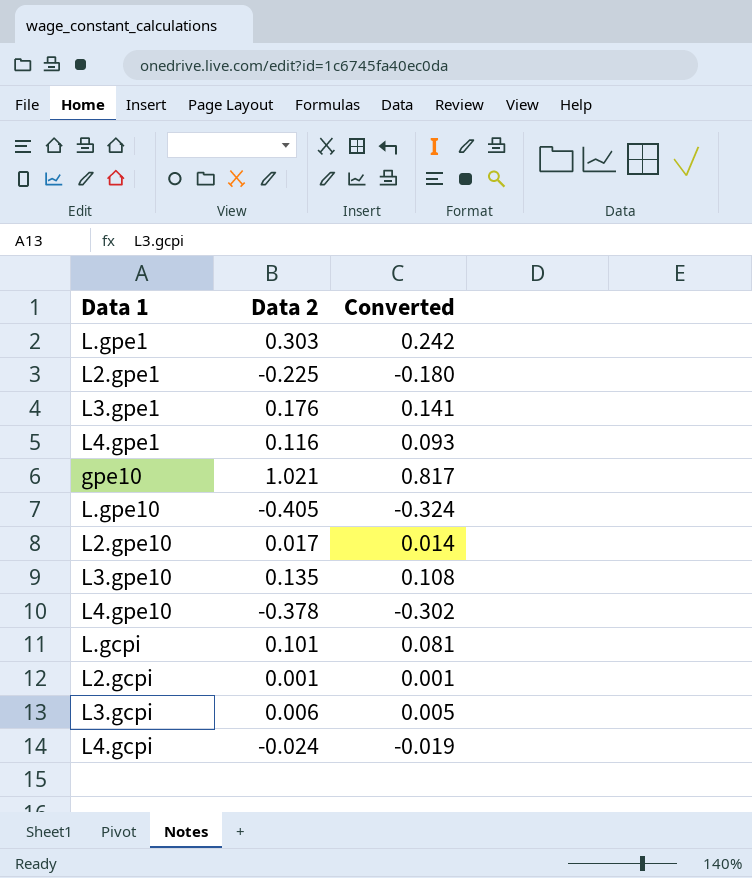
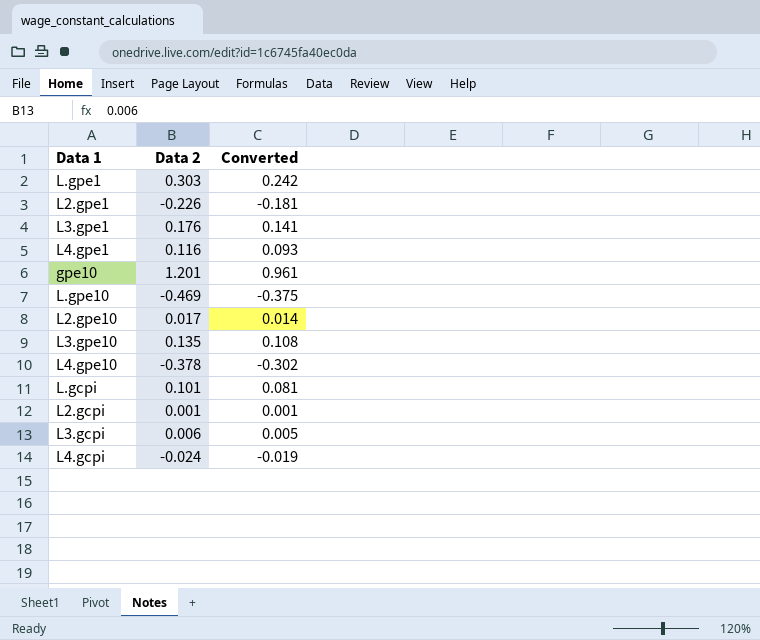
L2.gpe1 | Data 2: -0.225 -> -0.226
L2.gpe1 | Converted: -0.180 -> -0.181
gpe10 | Data 2: 1.021 -> 1.201
gpe10 | Converted: 0.817 -> 0.961
L.gpe10 | Data 2: -0.405 -> -0.469
L.gpe10 | Converted: -0.324 -> -0.375

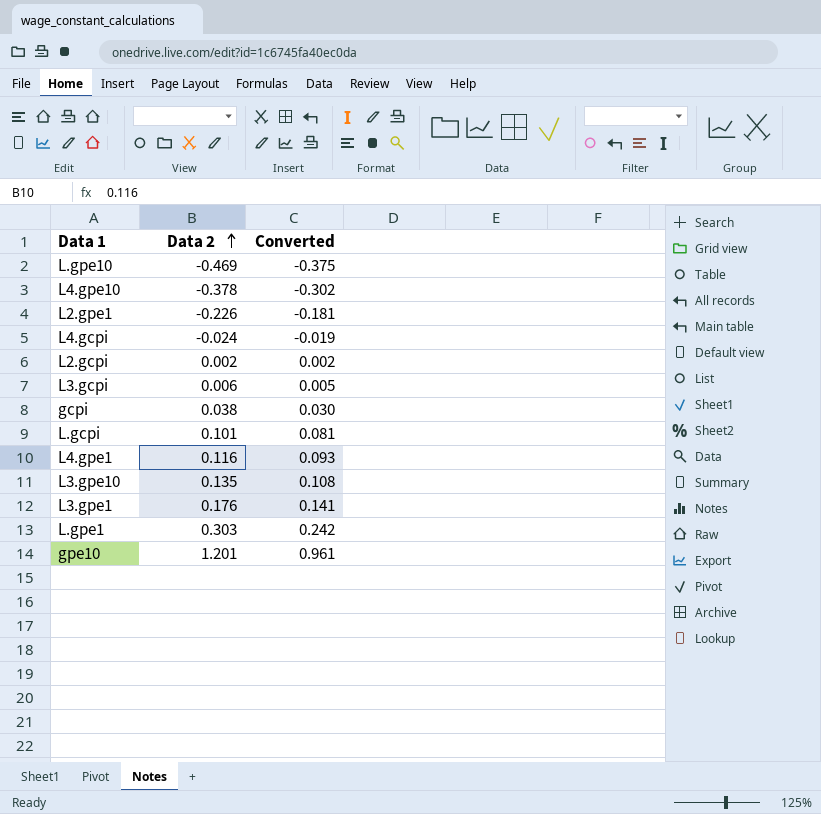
row order: none -> Data 2 ascending
row L2.gpe10: 0.017 | 0.014 -> none
L2.gcpi | Data 2: 0.001 -> 0.002
L2.gcpi | Converted: 0.001 -> 0.002
row gcpi: none -> 0.038 | 0.030

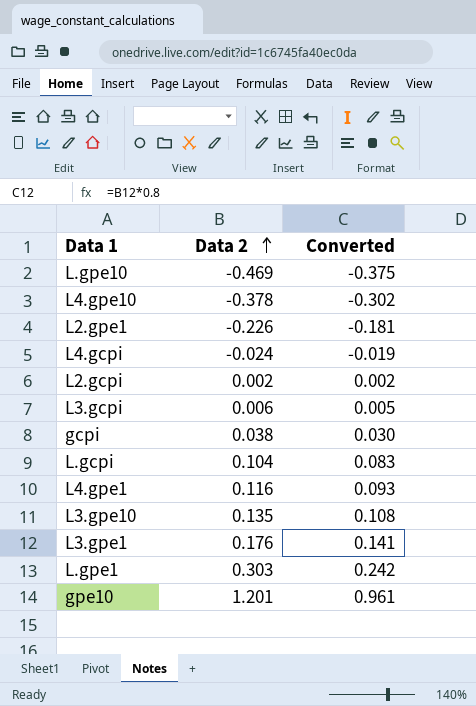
L.gcpi | Data 2: 0.101 -> 0.104
L.gcpi | Converted: 0.081 -> 0.083

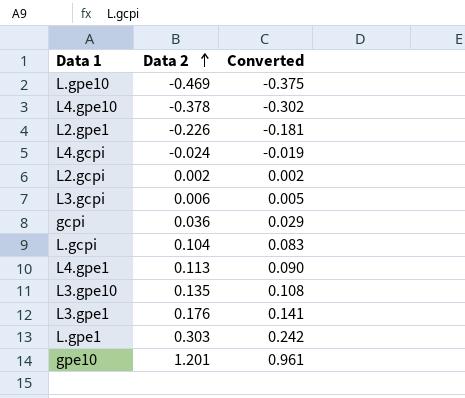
gcpi | Data 2: 0.038 -> 0.036
gcpi | Converted: 0.030 -> 0.029
L4.gpe1 | Data 2: 0.116 -> 0.113
L4.gpe1 | Converted: 0.093 -> 0.090

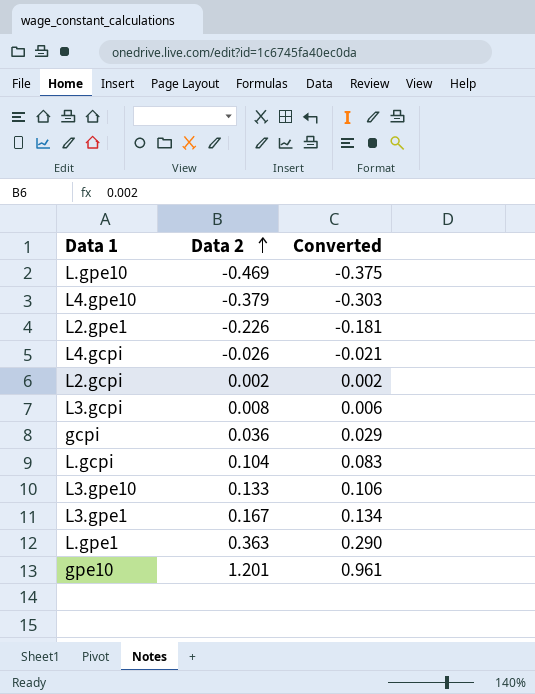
row L4.gpe1: 0.113 | 0.090 -> none
L4.gpe10 | Data 2: -0.378 -> -0.379
L4.gpe10 | Converted: -0.302 -> -0.303
L4.gcpi | Data 2: -0.024 -> -0.026
L4.gcpi | Converted: -0.019 -> -0.021
L3.gcpi | Data 2: 0.006 -> 0.008
L3.gcpi | Converted: 0.005 -> 0.006
L3.gpe10 | Data 2: 0.135 -> 0.133
L3.gpe10 | Converted: 0.108 -> 0.106
L3.gpe1 | Data 2: 0.176 -> 0.167
L3.gpe1 | Converted: 0.141 -> 0.134
L.gpe1 | Data 2: 0.303 -> 0.363
L.gpe1 | Converted: 0.242 -> 0.290

